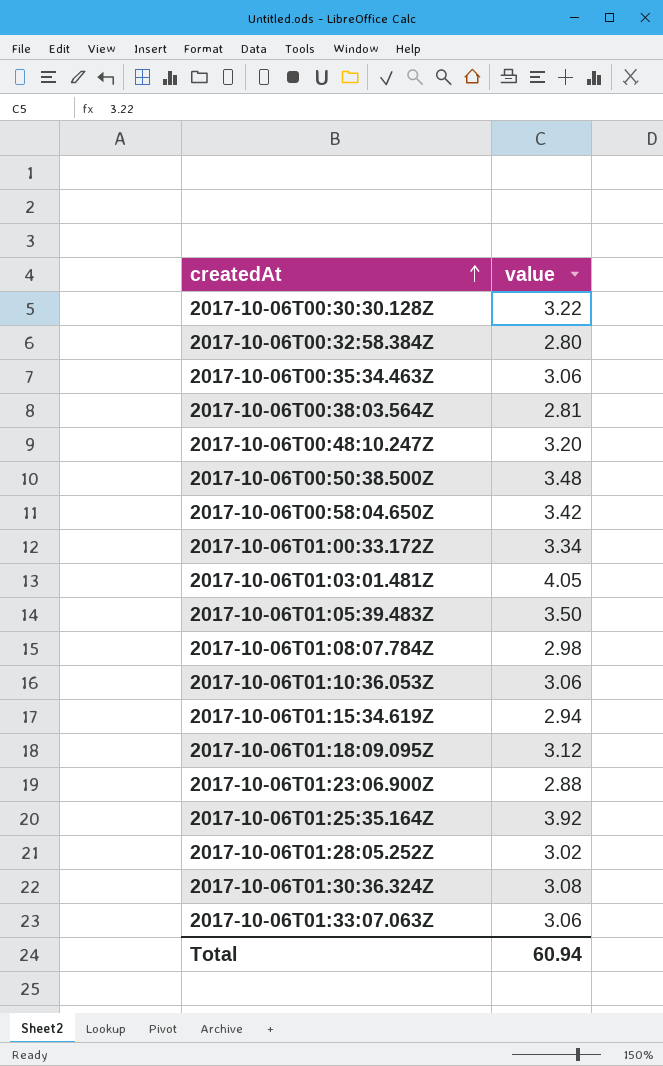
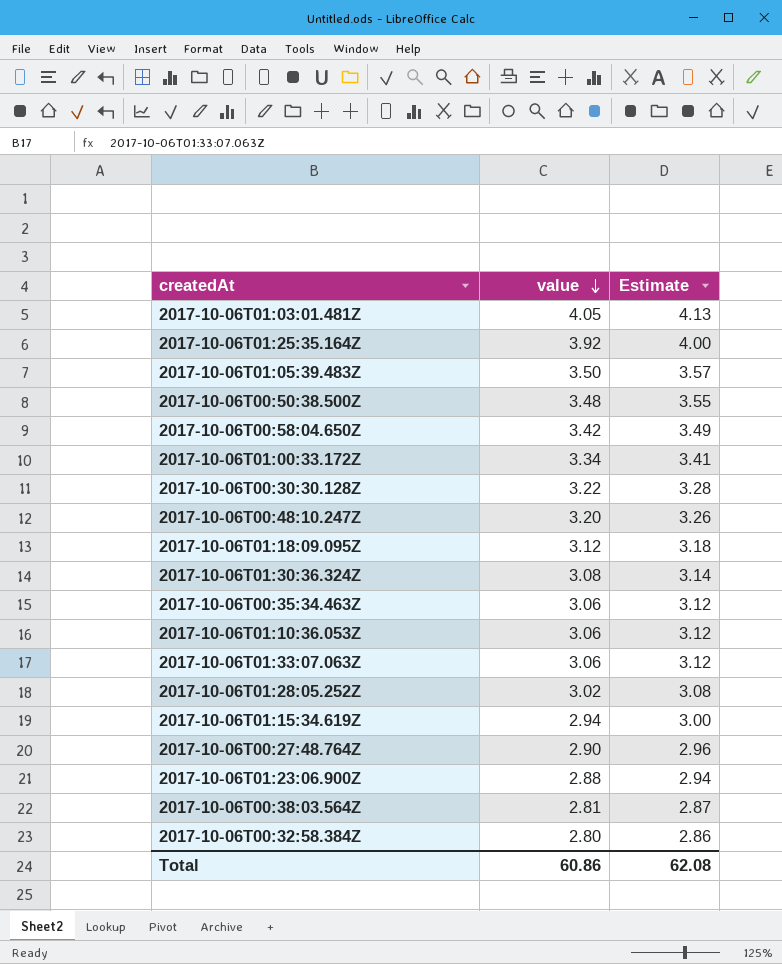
row order: createdAt ascending -> value descending
column Estimate | formula: none -> [value] * 1.02
row 2017-10-06T01:08:07.784Z: 2.98 -> none
row 2017-10-06T00:27:48.764Z: none -> 2.90 | 2.96
Total | value: 60.94 -> 60.86

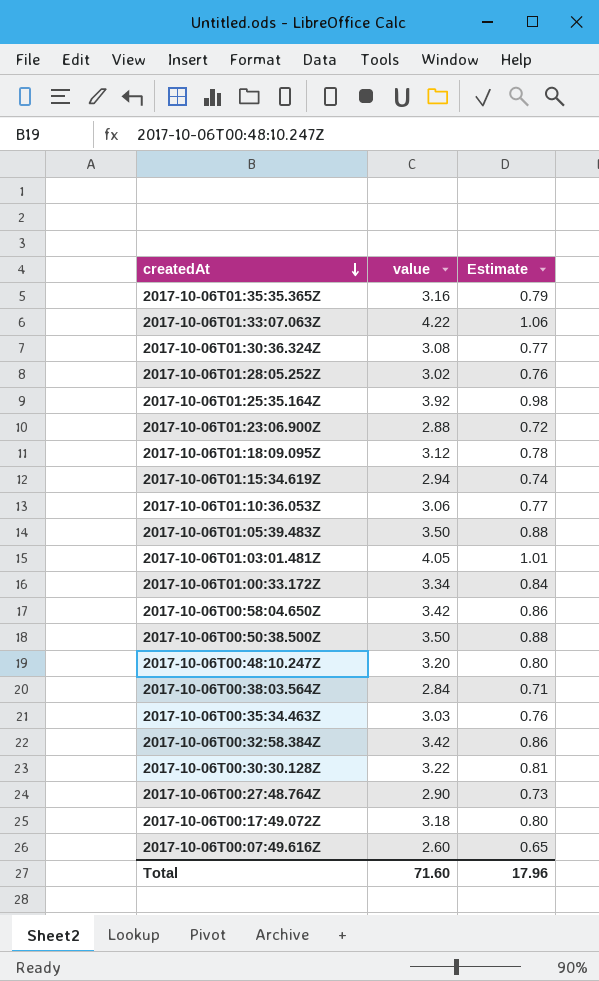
row order: value descending -> createdAt descending
column Estimate | formula: [value] * 1.02 -> [value] * 0.25
row 2017-10-06T01:35:35.365Z: none -> 3.16 | 0.79
2017-10-06T01:33:07.063Z | value: 3.06 -> 4.22
2017-10-06T00:50:38.500Z | value: 3.48 -> 3.50
2017-10-06T00:38:03.564Z | value: 2.81 -> 2.84
2017-10-06T00:35:34.463Z | value: 3.06 -> 3.03
2017-10-06T00:32:58.384Z | value: 2.80 -> 3.42
row 2017-10-06T00:17:49.072Z: none -> 3.18 | 0.80
row 2017-10-06T00:07:49.616Z: none -> 2.60 | 0.65
Total | value: 60.86 -> 71.60
Total | Estimate: 62.08 -> 17.96

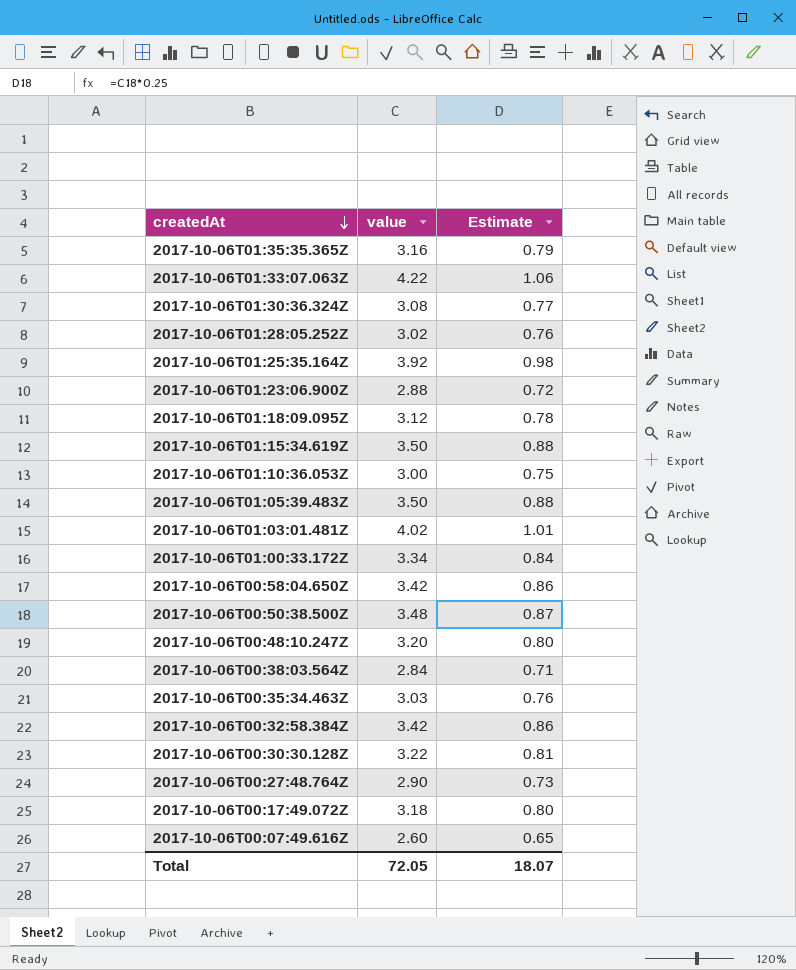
2017-10-06T01:15:34.619Z | value: 2.94 -> 3.50
2017-10-06T01:15:34.619Z | Estimate: 0.74 -> 0.88
2017-10-06T01:10:36.053Z | value: 3.06 -> 3.00
2017-10-06T01:10:36.053Z | Estimate: 0.77 -> 0.75
2017-10-06T01:03:01.481Z | value: 4.05 -> 4.02
2017-10-06T00:50:38.500Z | value: 3.50 -> 3.48
2017-10-06T00:50:38.500Z | Estimate: 0.88 -> 0.87
Total | value: 71.60 -> 72.05
Total | Estimate: 17.96 -> 18.07

